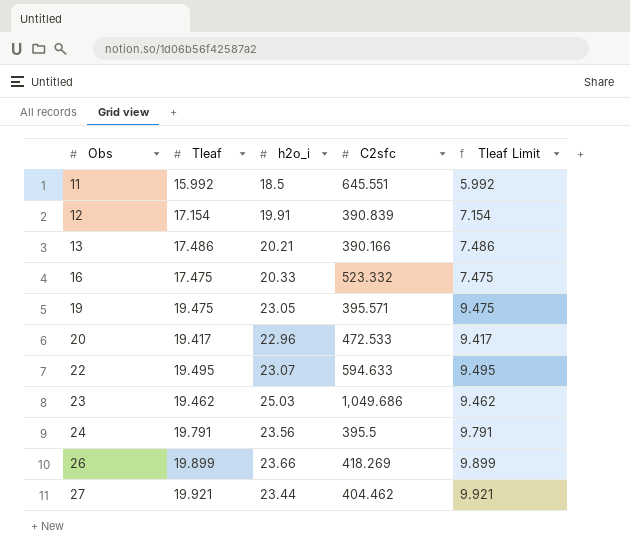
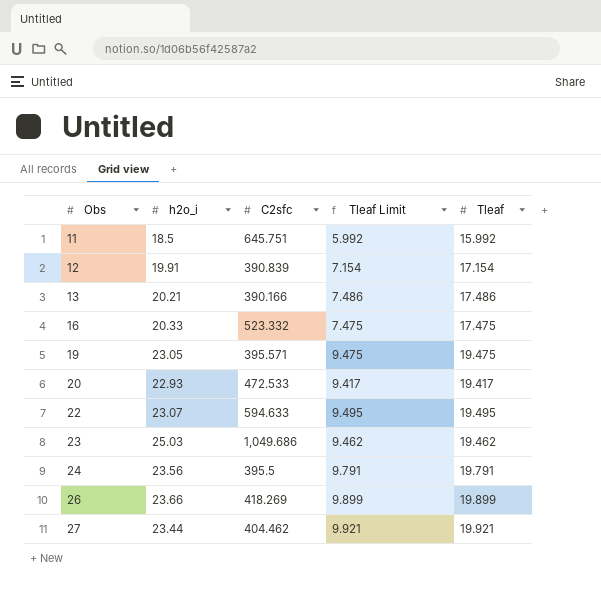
column Tleaf | position: 2 -> 5
11 | C2sfc: 645.551 -> 645.751
20 | h2o_i: 22.96 -> 22.93

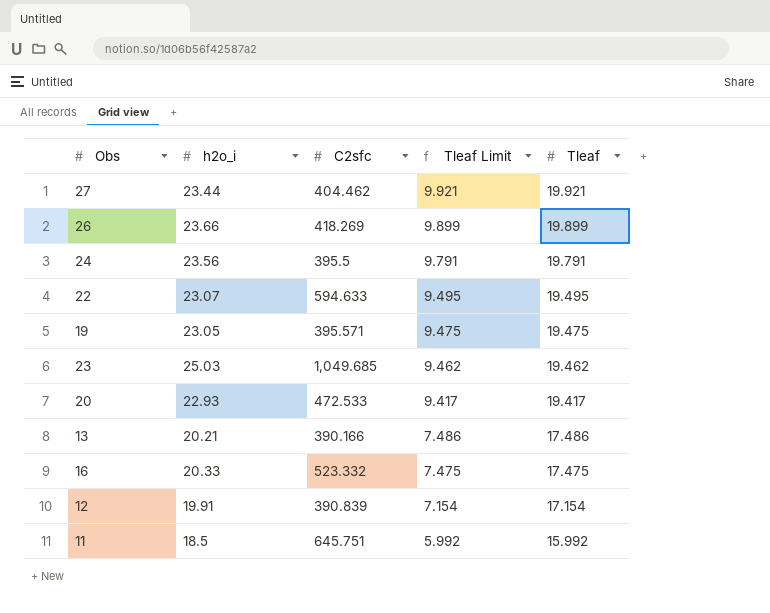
row order: Obs ascending -> Tleaf Limit descending
23 | C2sfc: 1,049.686 -> 1,049.685

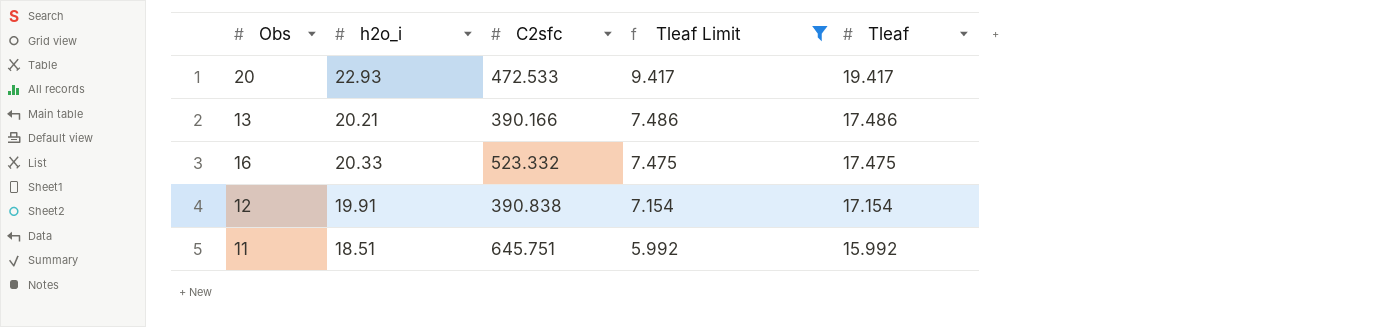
filter: none -> Tleaf Limit <= 9.417
12 | C2sfc: 390.839 -> 390.838
11 | h2o_i: 18.5 -> 18.51

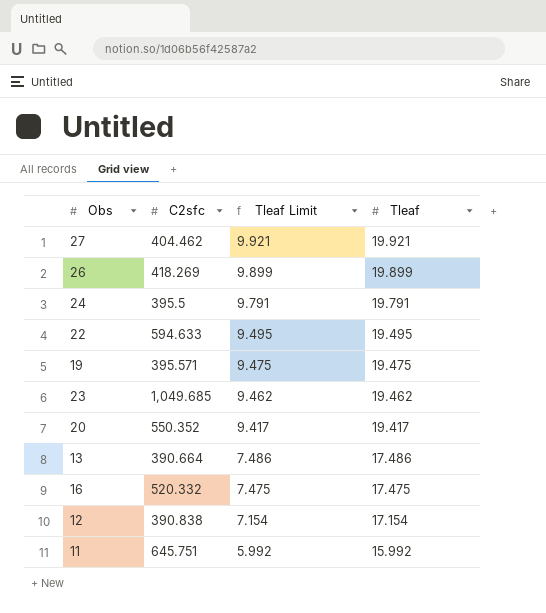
filter: Tleaf Limit <= 9.417 -> none
column h2o_i | position: 2 -> none
20 | C2sfc: 472.533 -> 550.352
13 | C2sfc: 390.166 -> 390.664
16 | C2sfc: 523.332 -> 520.332

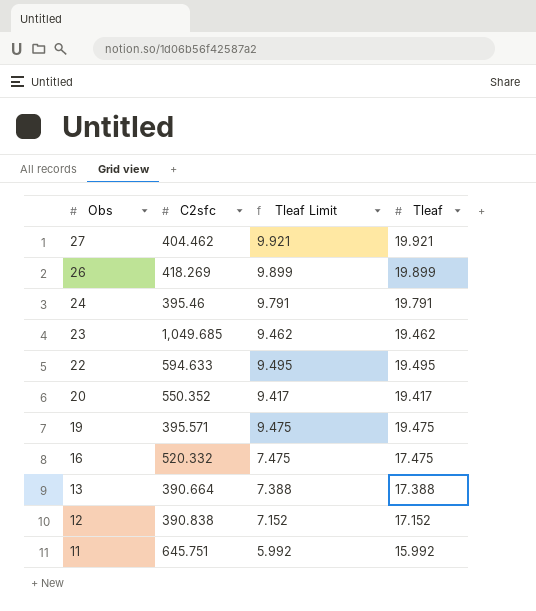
row order: Tleaf Limit descending -> Obs descending
24 | C2sfc: 395.5 -> 395.46
13 | Tleaf Limit: 7.486 -> 7.388
13 | Tleaf: 17.486 -> 17.388
12 | Tleaf Limit: 7.154 -> 7.152
12 | Tleaf: 17.154 -> 17.152

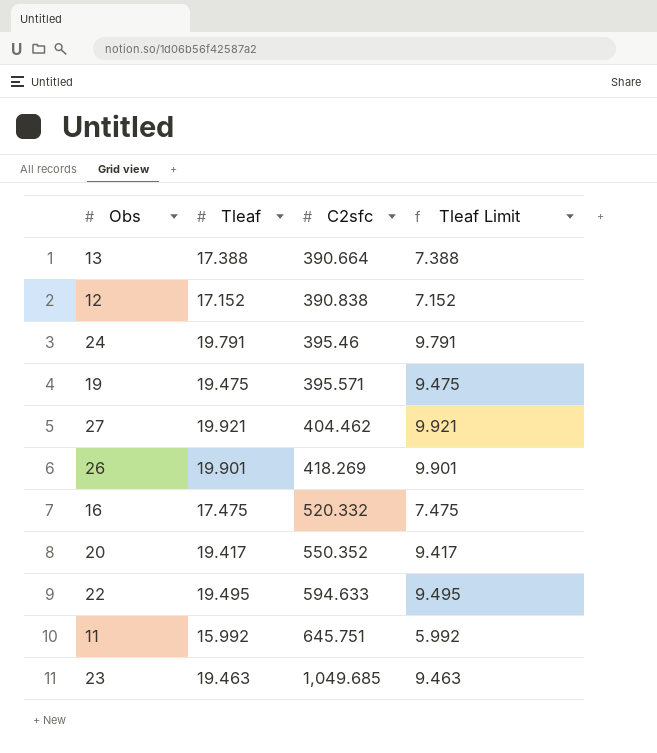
row order: Obs descending -> C2sfc ascending
column Tleaf | position: 4 -> 2
26 | Tleaf: 19.899 -> 19.901
26 | Tleaf Limit: 9.899 -> 9.901
23 | Tleaf: 19.462 -> 19.463
23 | Tleaf Limit: 9.462 -> 9.463

